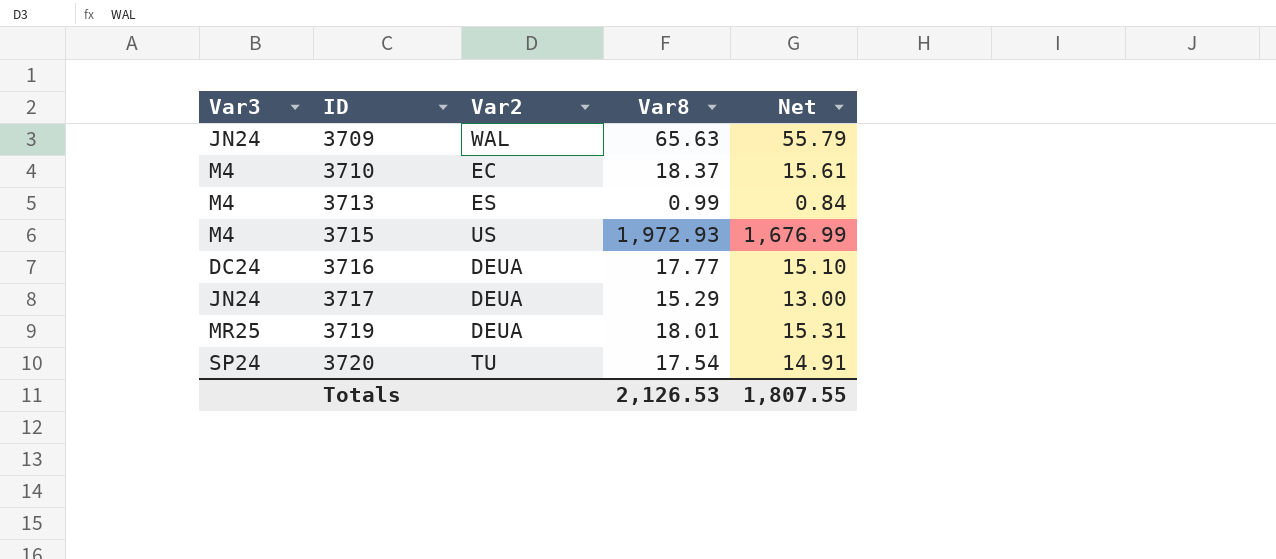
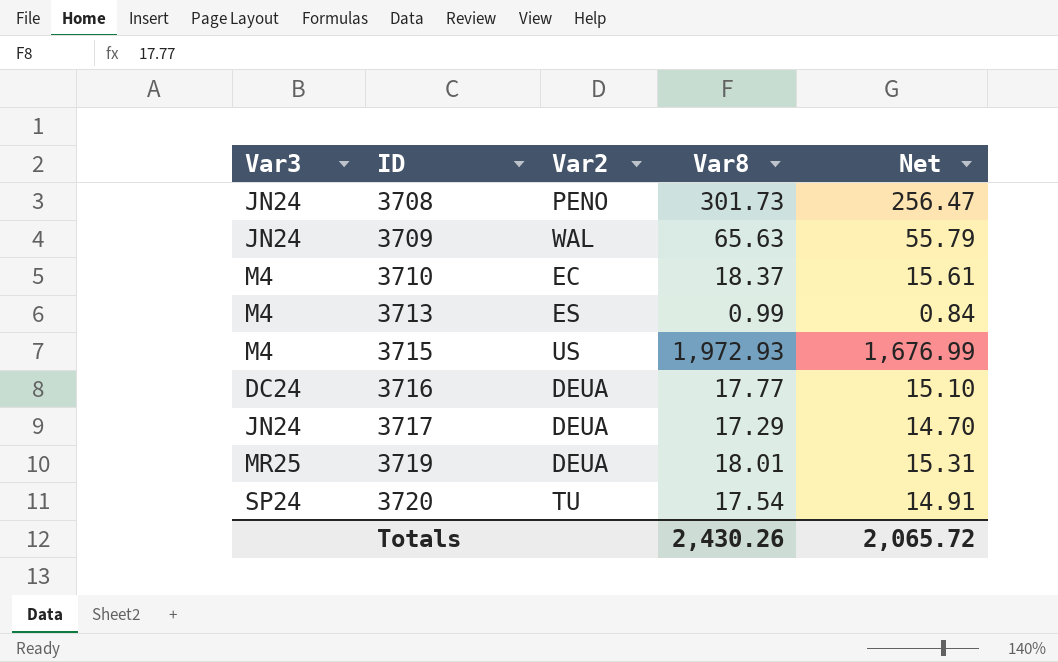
row 3708: none -> JN24 | PENO | 301.73 | 256.47
3717 | Var8: 15.29 -> 17.29
3717 | Net: 13.00 -> 14.70
Totals | Var8: 2,126.53 -> 2,430.26
Totals | Net: 1,807.55 -> 2,065.72

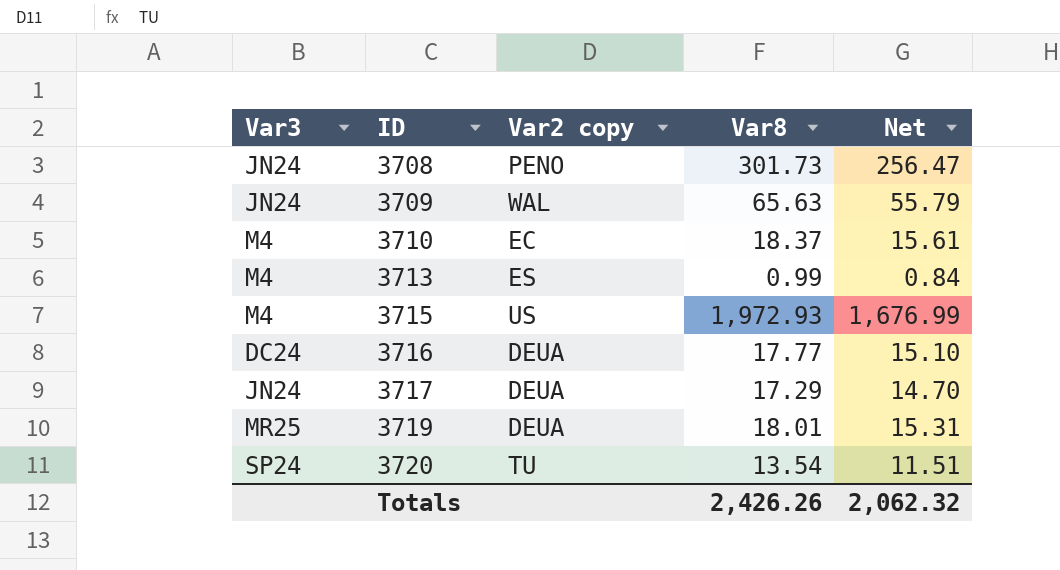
column name: Var2 -> Var2 copy
3720 | Var8: 17.54 -> 13.54
3720 | Net: 14.91 -> 11.51
Totals | Var8: 2,430.26 -> 2,426.26
Totals | Net: 2,065.72 -> 2,062.32

